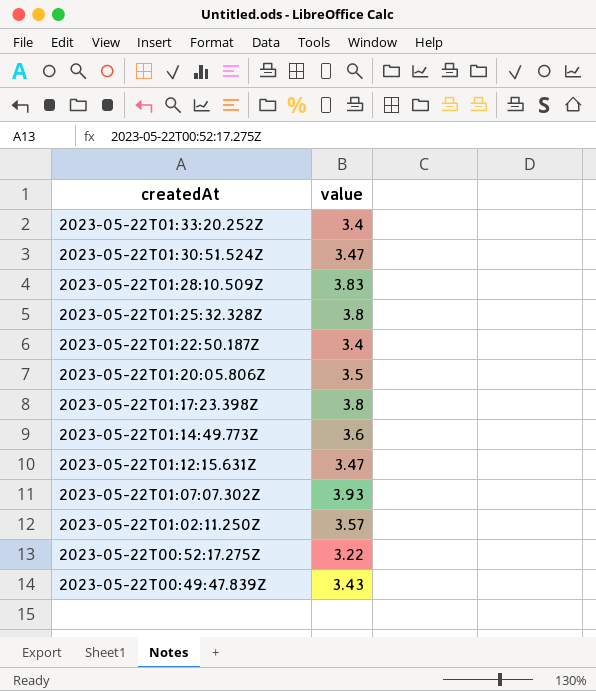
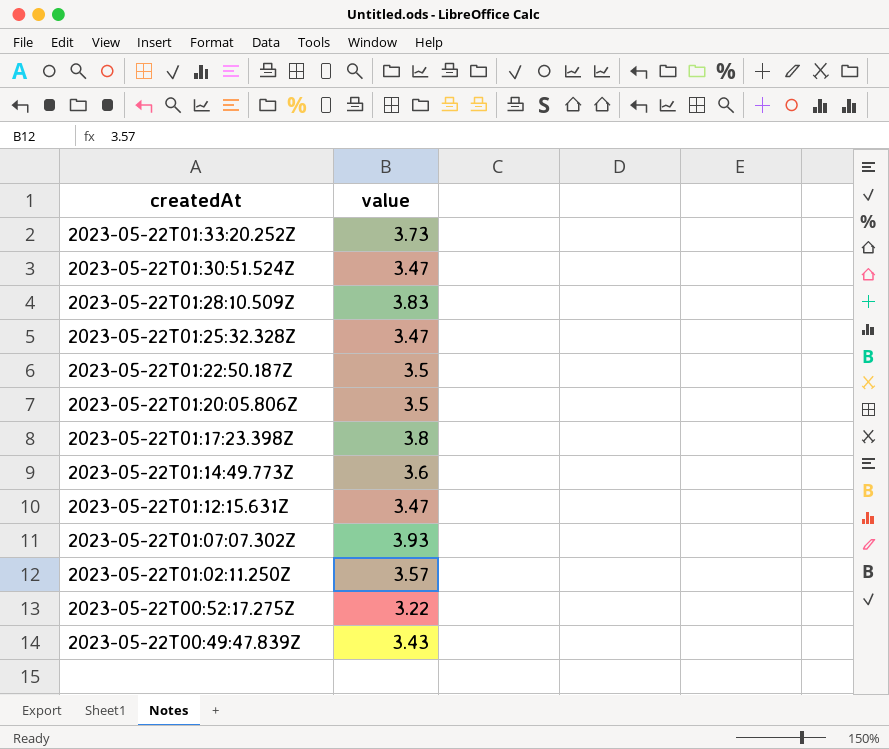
2023-05-22T01:33:20.252Z | value: 3.4 -> 3.73
2023-05-22T01:25:32.328Z | value: 3.8 -> 3.47
2023-05-22T01:22:50.187Z | value: 3.4 -> 3.5

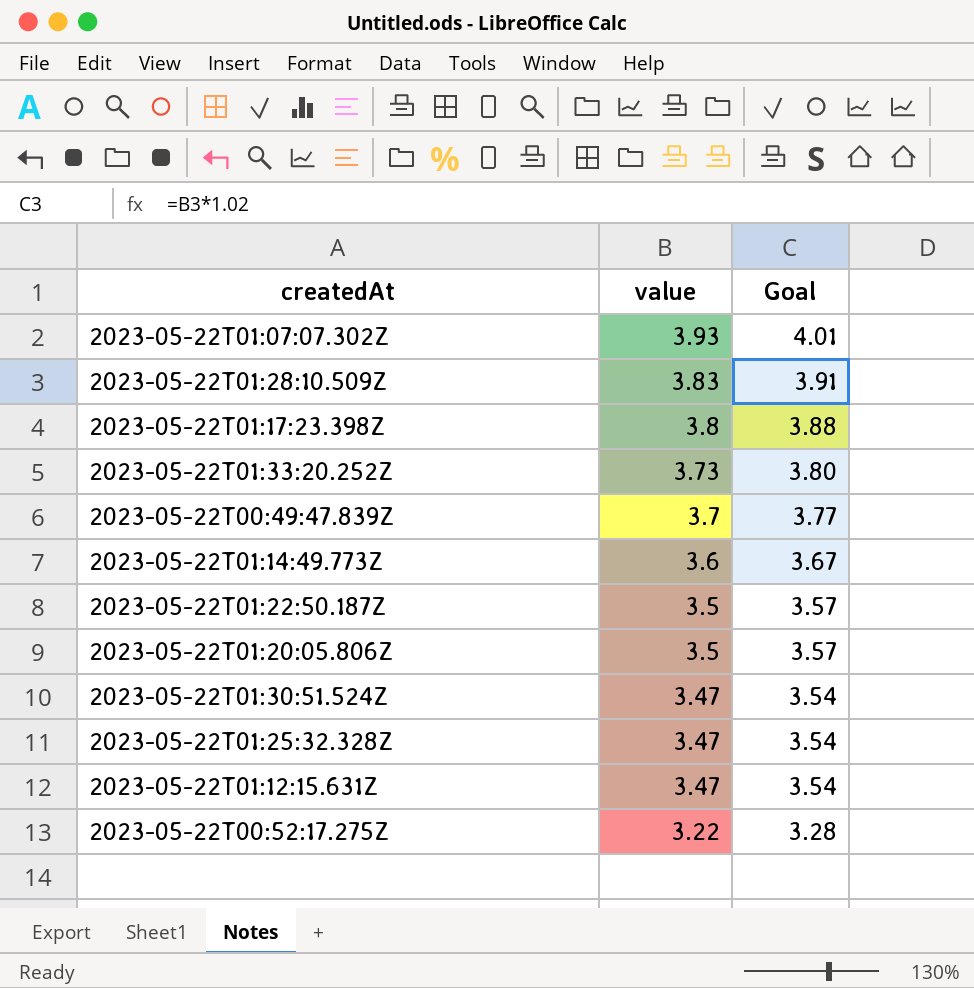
row order: createdAt descending -> value descending
column Goal | formula: none -> [value] * 1.02
row 2023-05-22T01:02:11.250Z: 3.57 -> none
2023-05-22T00:49:47.839Z | value: 3.43 -> 3.7

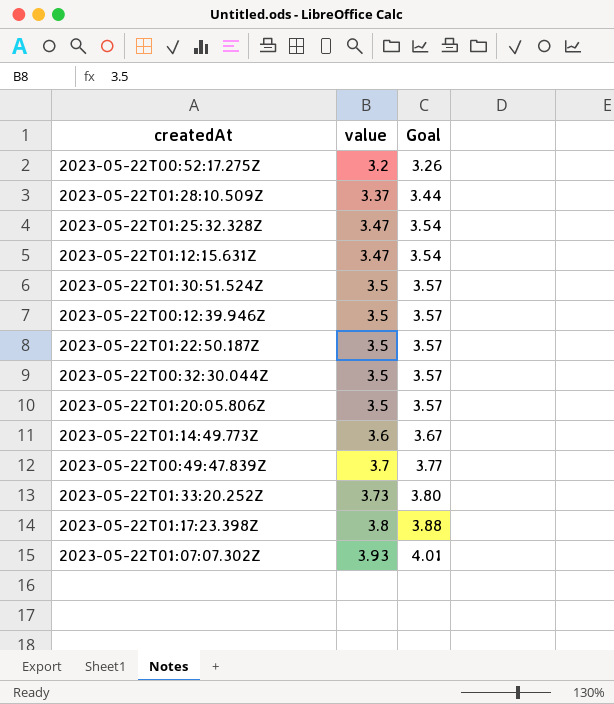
row order: value descending -> value ascending
2023-05-22T00:52:17.275Z | value: 3.22 -> 3.2
2023-05-22T00:52:17.275Z | Goal: 3.28 -> 3.26
2023-05-22T01:28:10.509Z | value: 3.83 -> 3.37
2023-05-22T01:28:10.509Z | Goal: 3.91 -> 3.44
2023-05-22T01:30:51.524Z | value: 3.47 -> 3.5
2023-05-22T01:30:51.524Z | Goal: 3.54 -> 3.57
row 2023-05-22T00:12:39.946Z: none -> 3.5 | 3.57
row 2023-05-22T00:32:30.044Z: none -> 3.5 | 3.57

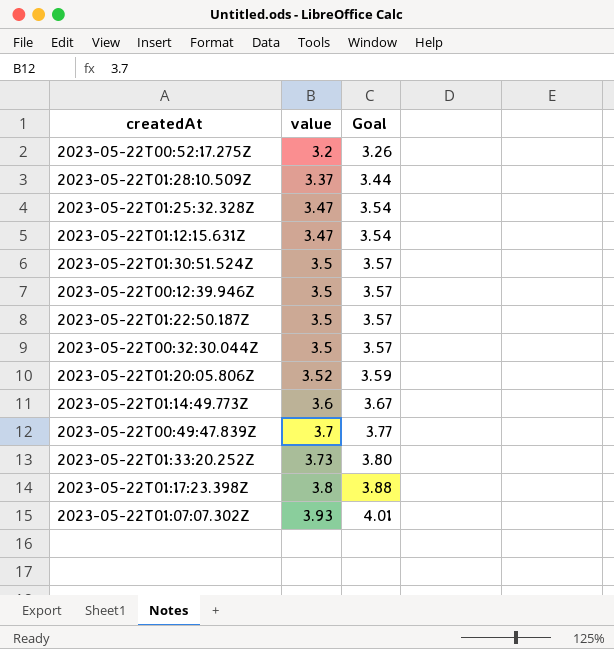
2023-05-22T01:20:05.806Z | value: 3.5 -> 3.52
2023-05-22T01:20:05.806Z | Goal: 3.57 -> 3.59

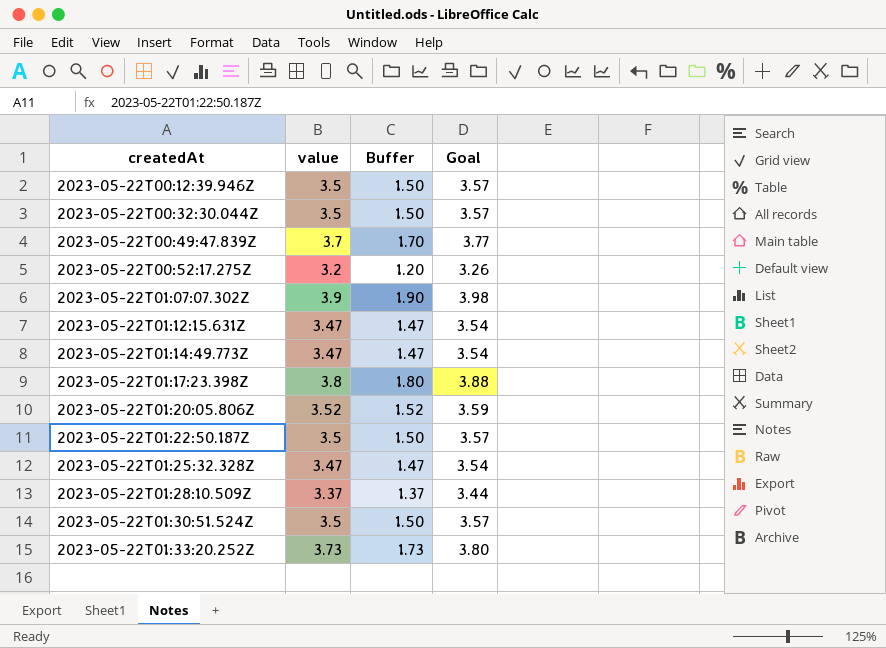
row order: value ascending -> createdAt ascending
column Buffer | formula: none -> [value] - 2
2023-05-22T01:07:07.302Z | value: 3.93 -> 3.9
2023-05-22T01:07:07.302Z | Goal: 4.01 -> 3.98
2023-05-22T01:14:49.773Z | value: 3.6 -> 3.47
2023-05-22T01:14:49.773Z | Goal: 3.67 -> 3.54

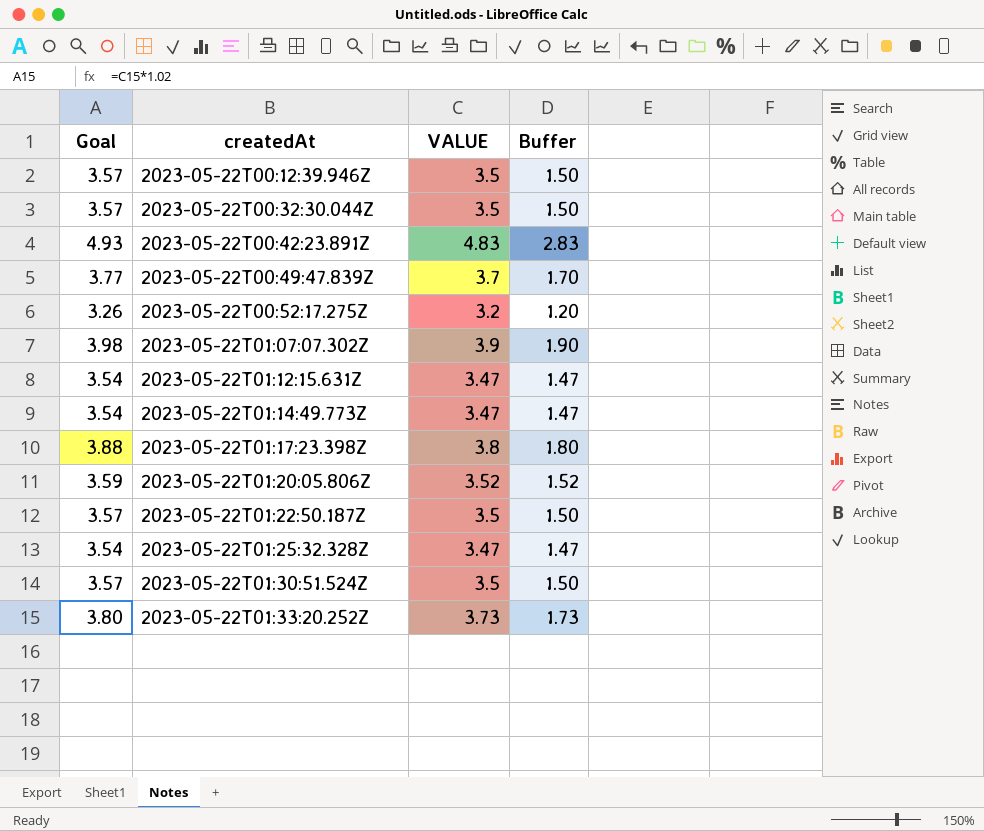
column Goal | position: 4 -> 1
column name: value -> VALUE
row 2023-05-22T01:28:10.509Z: 3.37 | 1.37 | 3.44 -> none
row 2023-05-22T00:42:23.891Z: none -> 4.93 | 4.83 | 2.83

